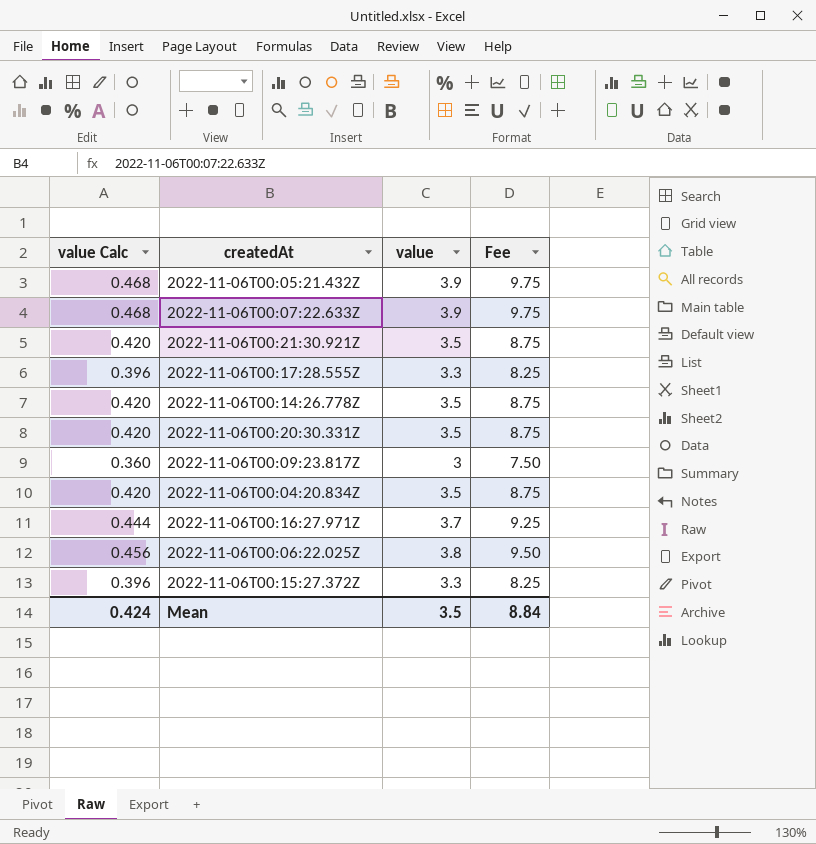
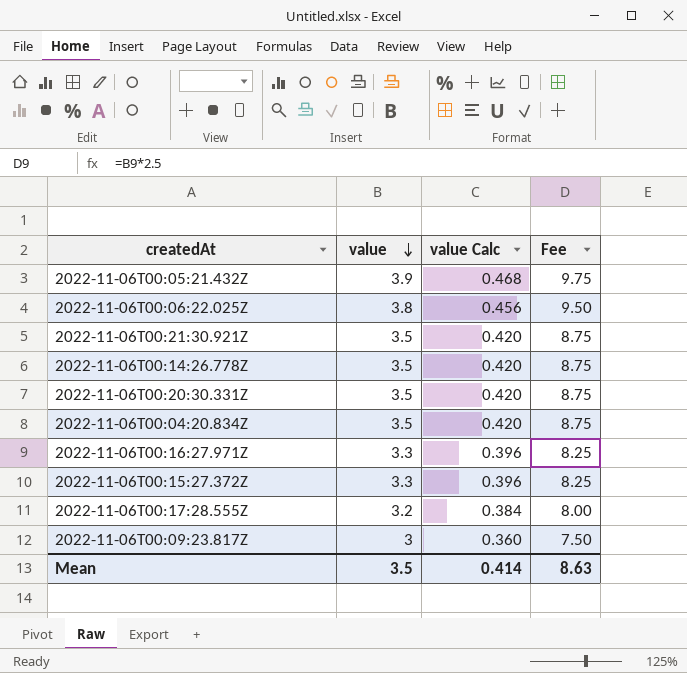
row order: none -> value descending
column value Calc | position: 1 -> 3
row 2022-11-06T00:07:22.633Z: 0.468 | 3.9 | 9.75 -> none
2022-11-06T00:16:27.971Z | value: 3.7 -> 3.3
2022-11-06T00:16:27.971Z | value Calc: 0.444 -> 0.396
2022-11-06T00:16:27.971Z | Fee: 9.25 -> 8.25
2022-11-06T00:17:28.555Z | value: 3.3 -> 3.2
2022-11-06T00:17:28.555Z | value Calc: 0.396 -> 0.384
2022-11-06T00:17:28.555Z | Fee: 8.25 -> 8.00
Mean | value Calc: 0.424 -> 0.414
Mean | Fee: 8.84 -> 8.63

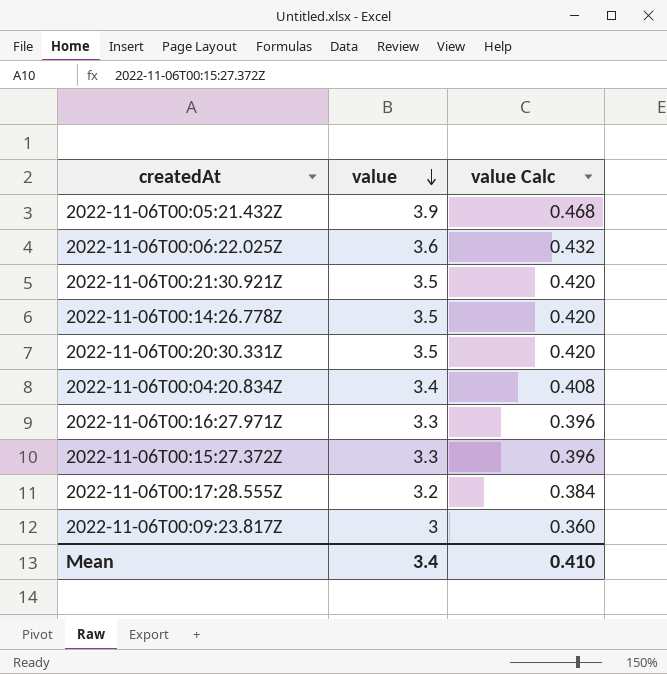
column Fee | formula: [value] * 2.5 -> none
2022-11-06T00:06:22.025Z | value: 3.8 -> 3.6
2022-11-06T00:06:22.025Z | value Calc: 0.456 -> 0.432
2022-11-06T00:04:20.834Z | value: 3.5 -> 3.4
2022-11-06T00:04:20.834Z | value Calc: 0.420 -> 0.408
Mean | value: 3.5 -> 3.4
Mean | value Calc: 0.414 -> 0.410

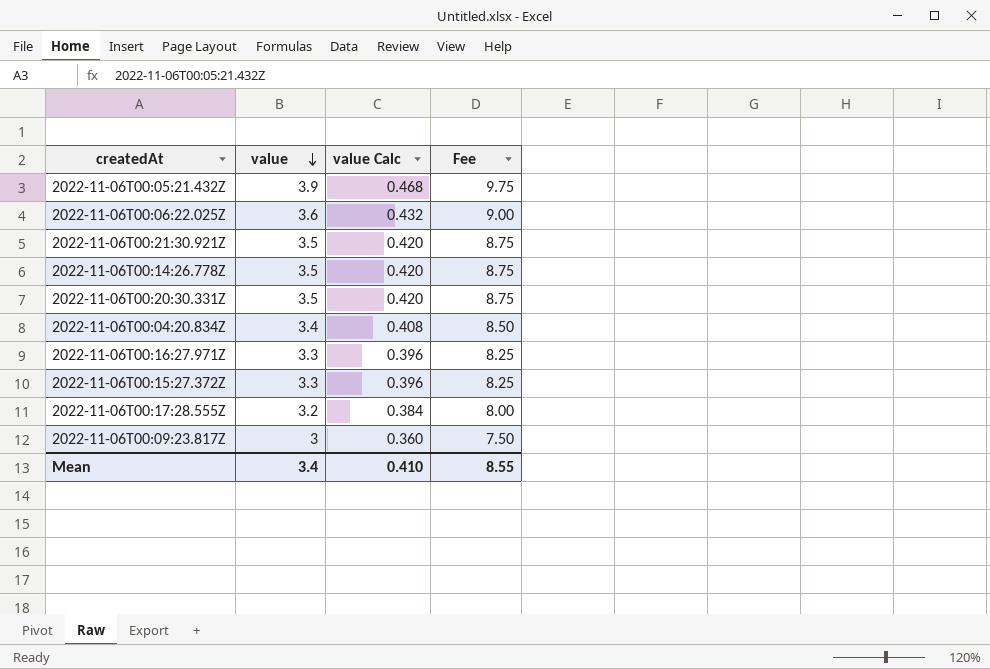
column Fee | formula: none -> [value] * 2.5

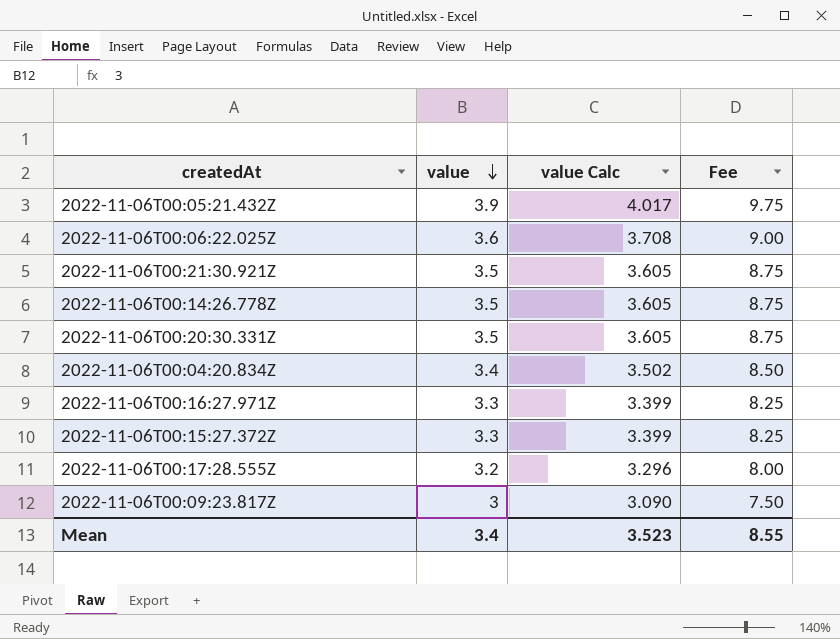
column value Calc | formula: [value] * 0.12 -> [value] * 1.03
Mean | value Calc: 0.410 -> 3.523

